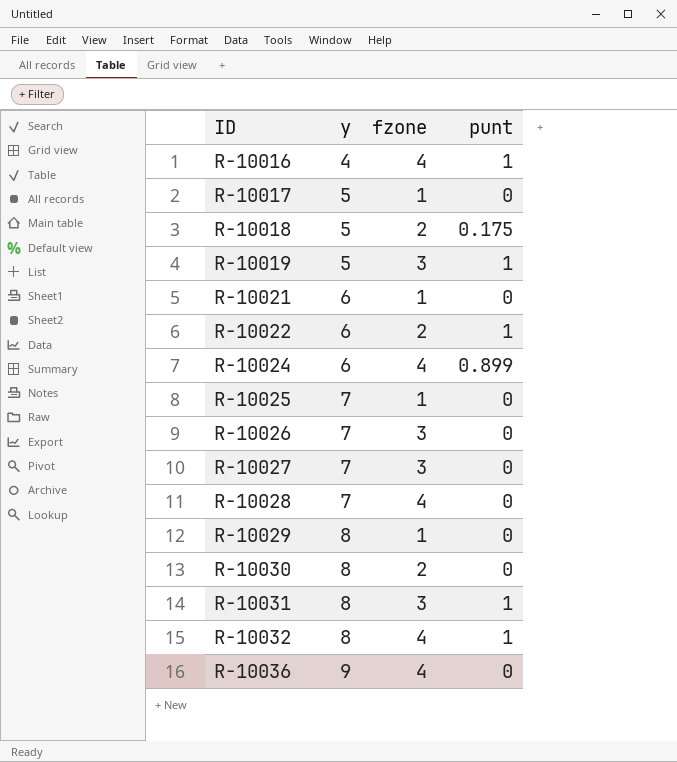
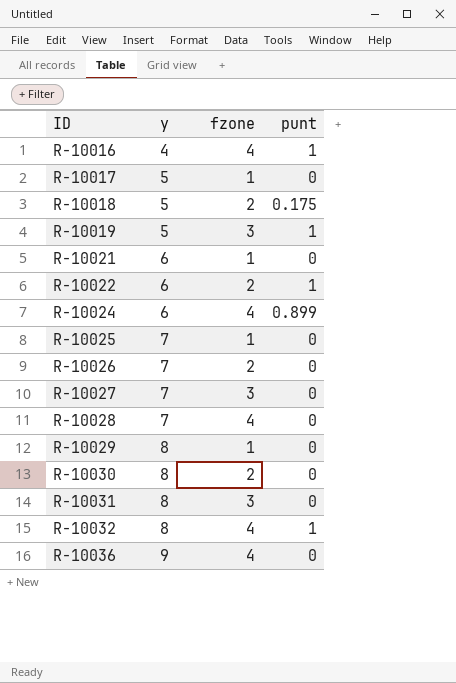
R-10026 | fzone: 3 -> 2
R-10031 | punt: 1 -> 0

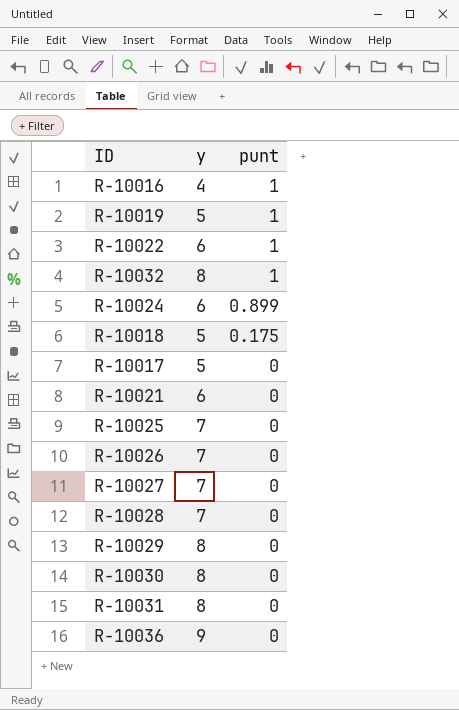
row order: ID ascending -> punt descending
column fzone | position: 3 -> none

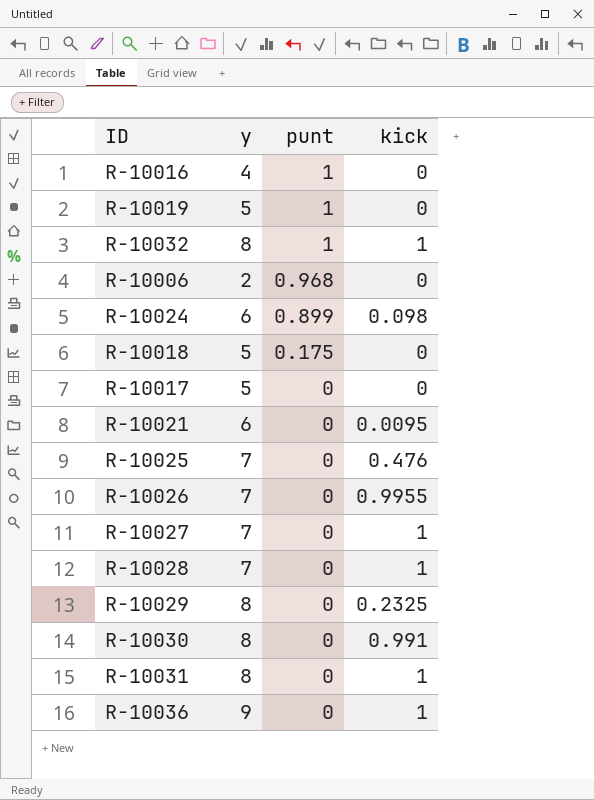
column kick | position: none -> 4
row R-10022: 6 | 1 -> none
row R-10006: none -> 2 | 0.968 | 0

